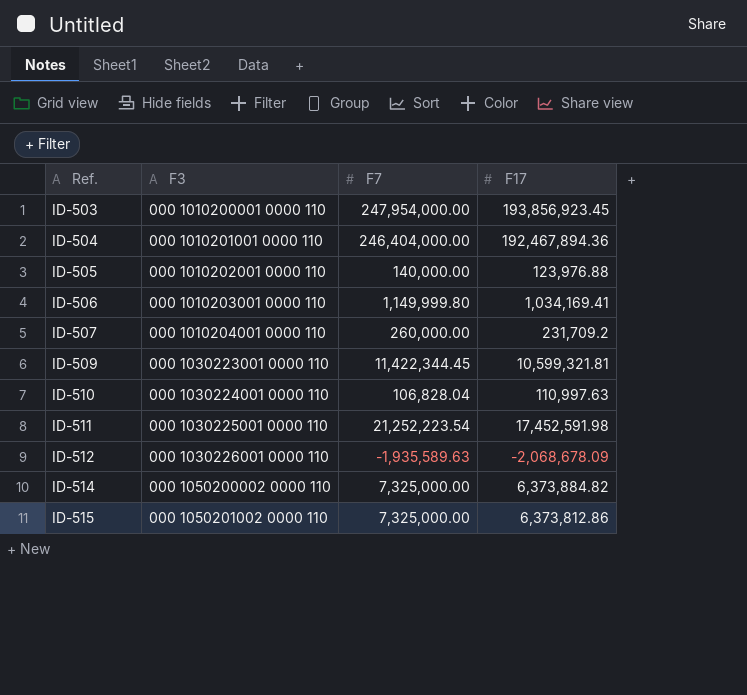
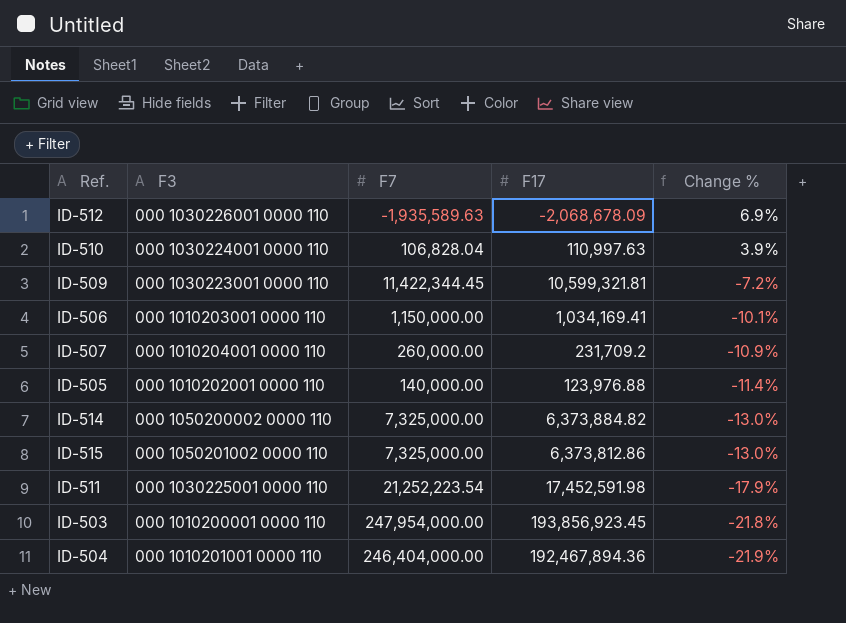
row order: Ref. ascending -> Change % descending
column Change % | formula: none -> ([F17] - [F7]) / [F7]
ID-506 | F7: 1,149,999.80 -> 1,150,000.00

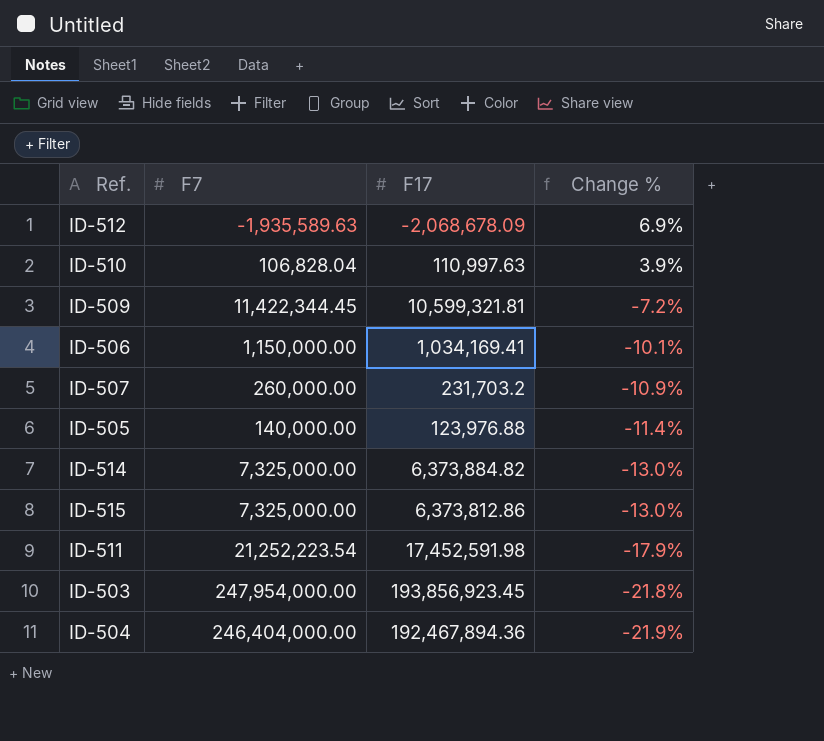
column F3 | position: 2 -> none
ID-507 | F17: 231,709.2 -> 231,703.2

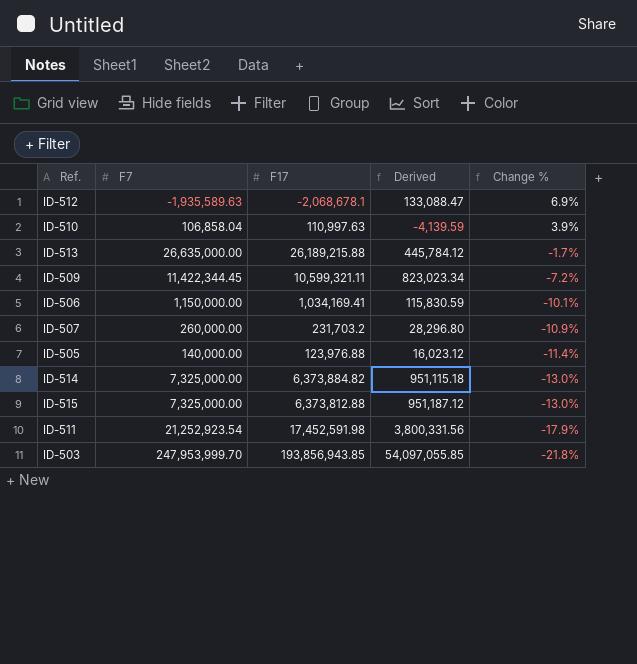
column Derived | formula: none -> [F7] - [F17]
row ID-504: 246,404,000.00 | 192,467,894.36 | -21.9% -> none
ID-512 | F17: -2,068,678.09 -> -2,068,678.1
ID-510 | F7: 106,828.04 -> 106,858.04
row ID-513: none -> 26,635,000.00 | 26,189,215.88 | 445,784.12 | -1.7%
ID-509 | F17: 10,599,321.81 -> 10,599,321.11
ID-515 | F17: 6,373,812.86 -> 6,373,812.88
ID-511 | F7: 21,252,223.54 -> 21,252,923.54
ID-503 | F7: 247,954,000.00 -> 247,953,999.70
ID-503 | F17: 193,856,923.45 -> 193,856,943.85

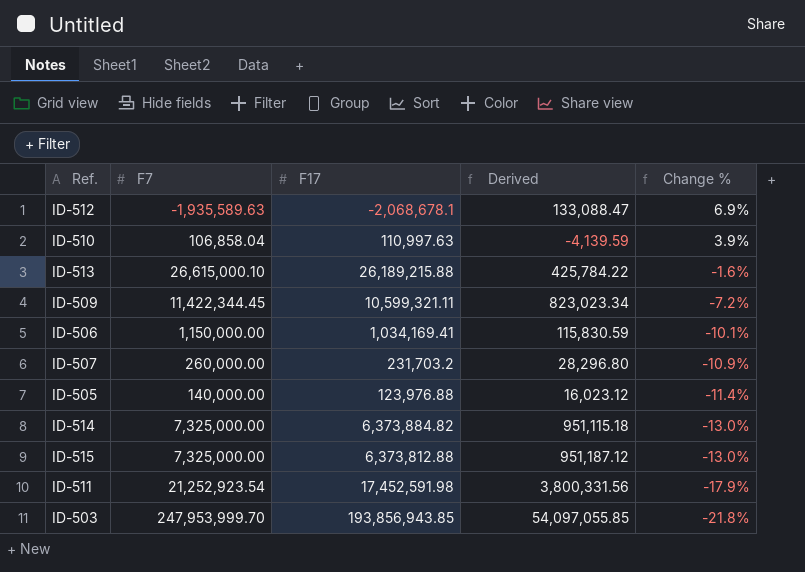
ID-513 | F7: 26,635,000.00 -> 26,615,000.10
ID-513 | Derived: 445,784.12 -> 425,784.22
ID-513 | Change %: -1.7% -> -1.6%

